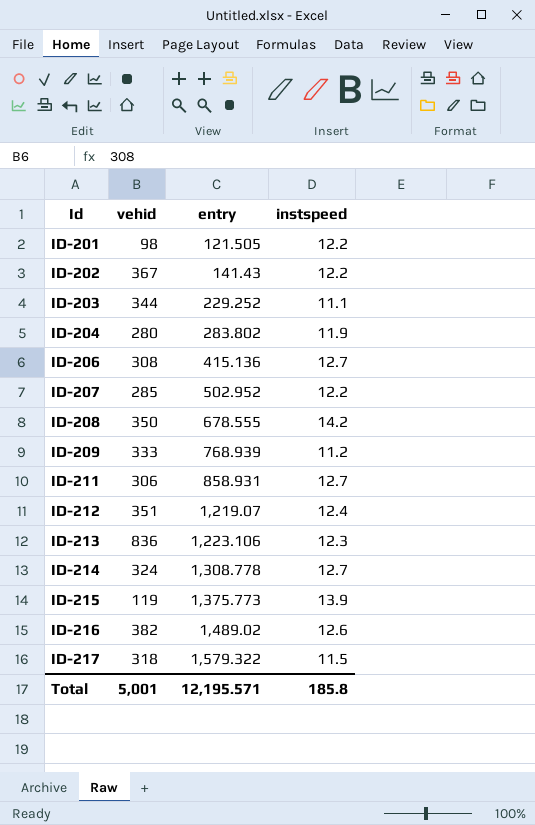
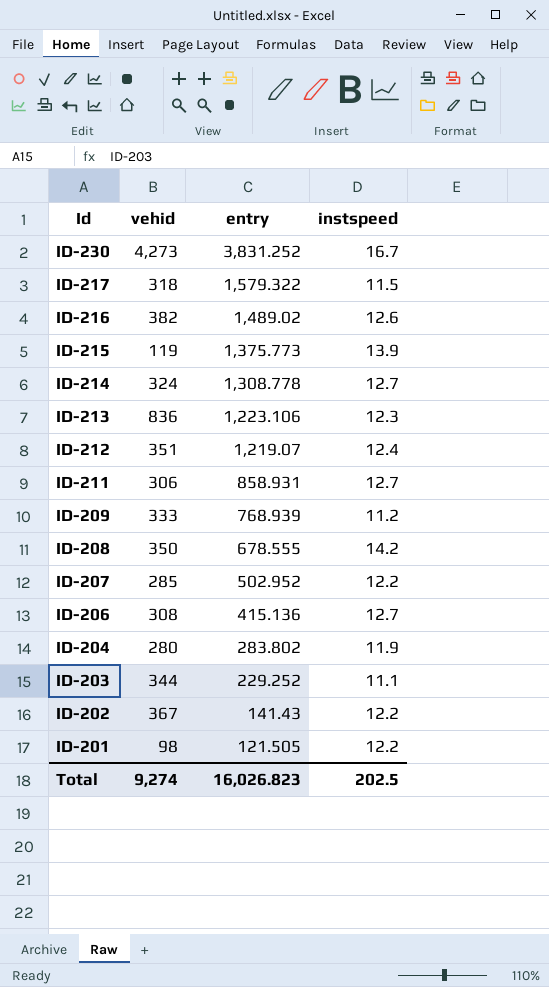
row order: Id ascending -> Id descending
row ID-230: none -> 4,273 | 3,831.252 | 16.7
Total | vehid: 5,001 -> 9,274
Total | entry: 12,195.571 -> 16,026.823
Total | instspeed: 185.8 -> 202.5

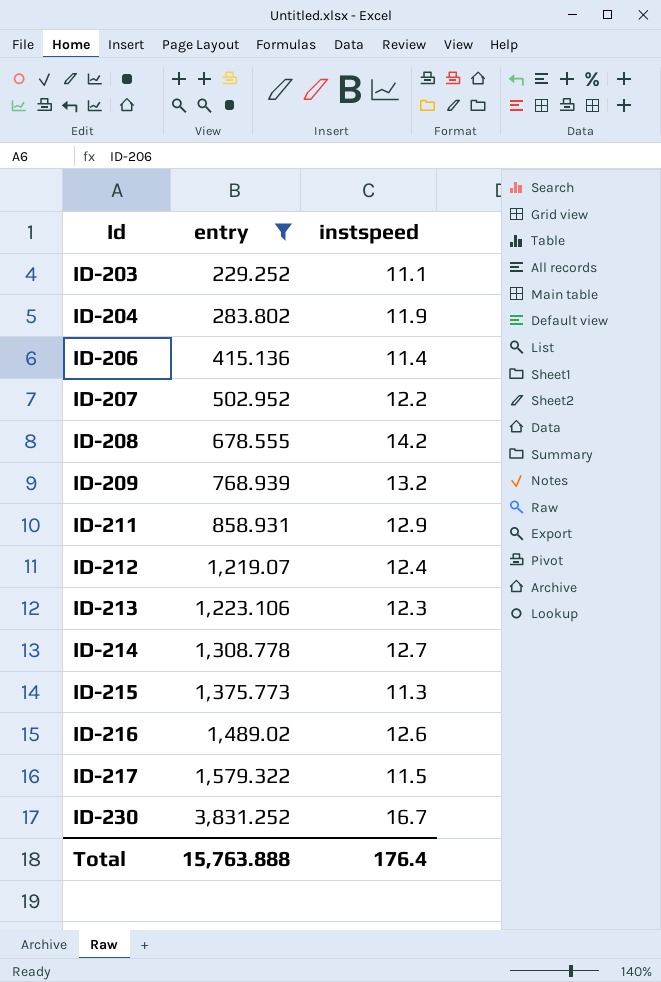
filter: none -> entry >= 229.252
row order: Id descending -> Id ascending
column vehid | position: 2 -> none
ID-206 | instspeed: 12.7 -> 11.4
ID-209 | instspeed: 11.2 -> 13.2
ID-211 | instspeed: 12.7 -> 12.9
ID-215 | instspeed: 13.9 -> 11.3
Total | entry: 16,026.823 -> 15,763.888
Total | instspeed: 202.5 -> 176.4

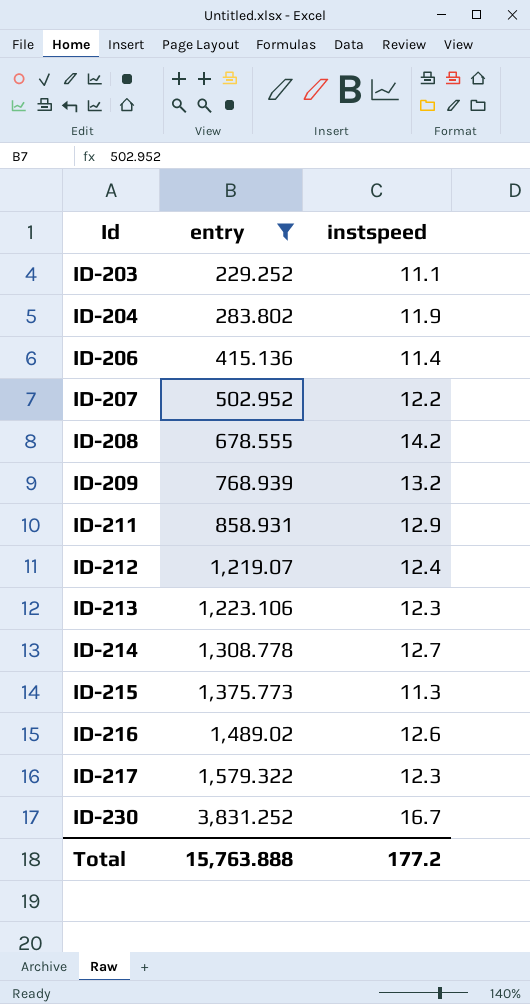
ID-217 | instspeed: 11.5 -> 12.3
Total | instspeed: 176.4 -> 177.2

